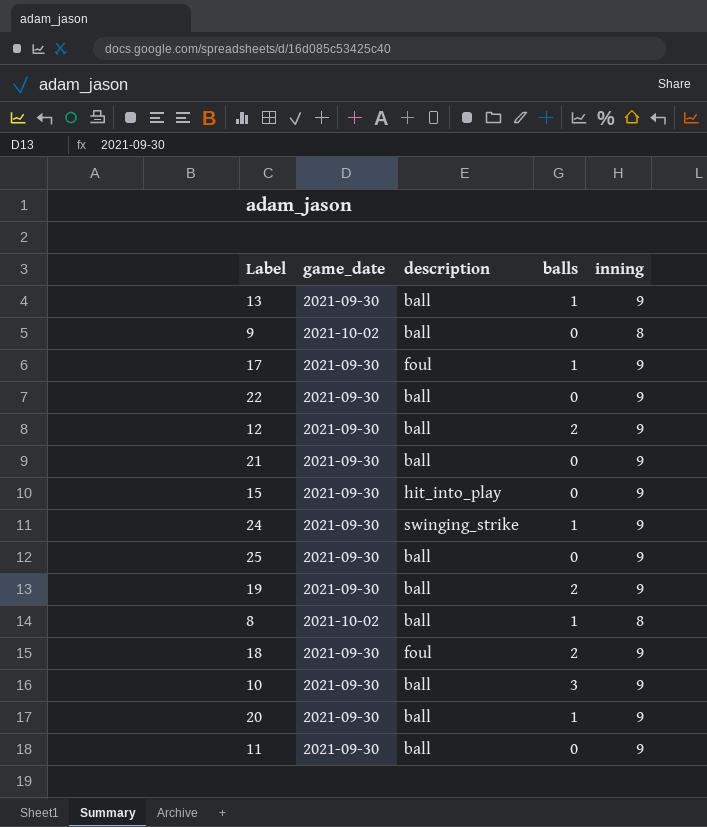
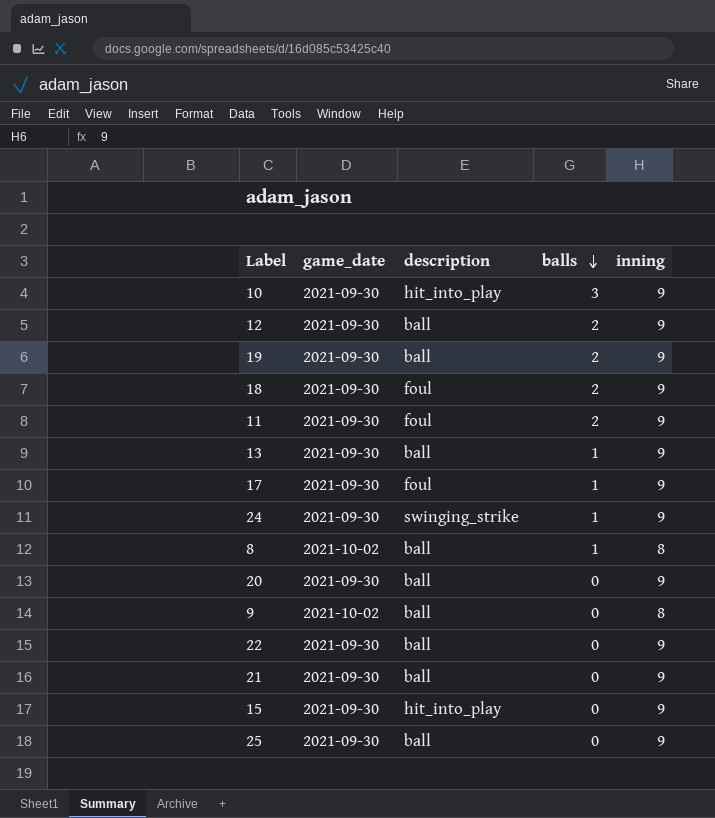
row order: none -> balls descending
10 | description: ball -> hit_into_play
11 | description: ball -> foul
11 | balls: 0 -> 2
20 | balls: 1 -> 0

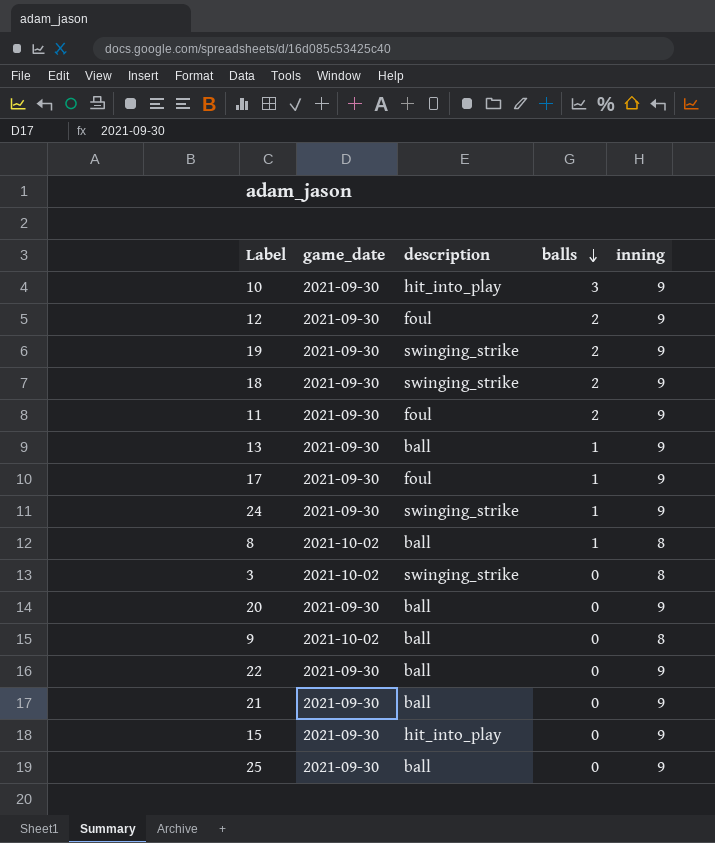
12 | description: ball -> foul
19 | description: ball -> swinging_strike
18 | description: foul -> swinging_strike
row 3: none -> 2021-10-02 | swinging_strike | 0 | 8

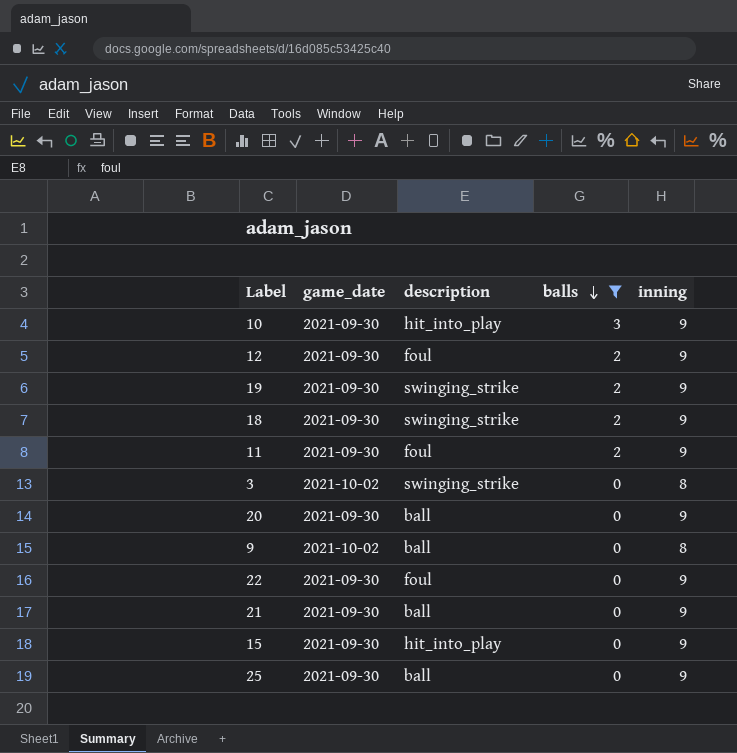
filter: none -> balls != 1
22 | description: ball -> foul

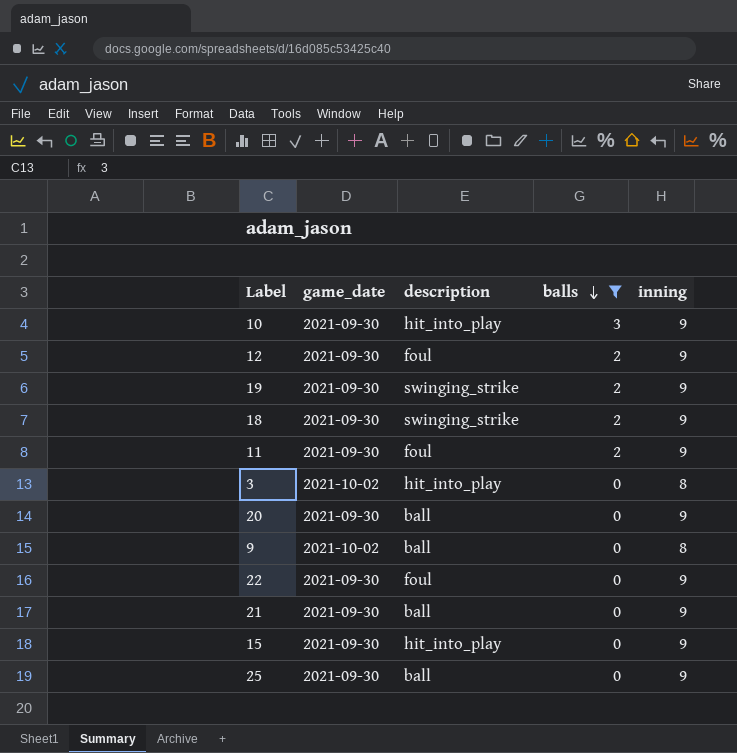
3 | description: swinging_strike -> hit_into_play

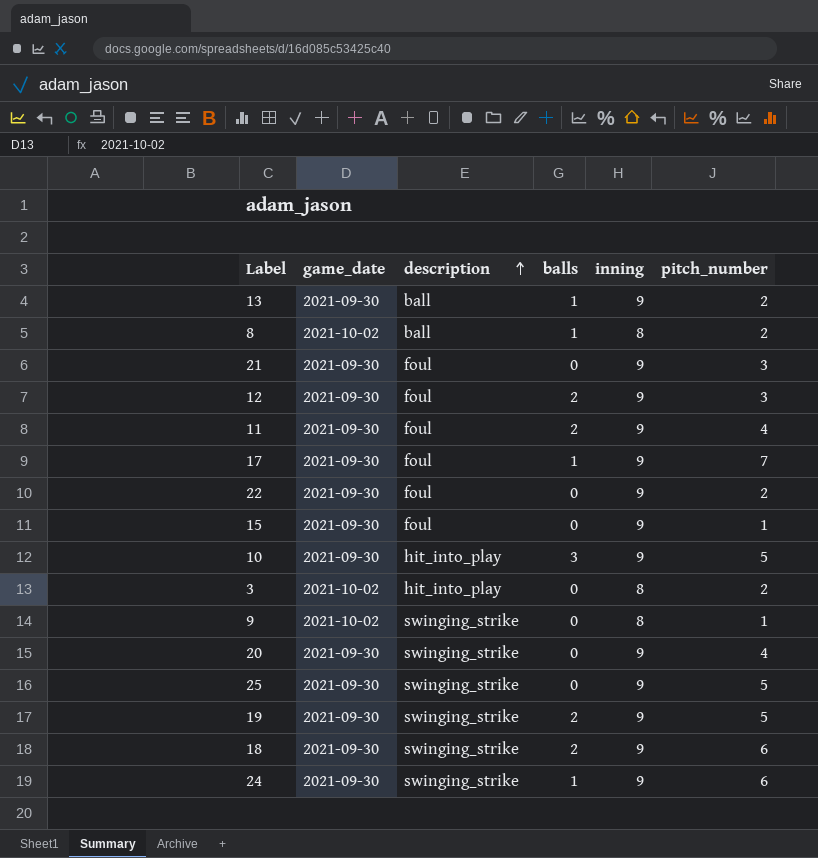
filter: balls != 1 -> none
row order: balls descending -> description ascending
column pitch_number | position: none -> 6
21 | description: ball -> foul
15 | description: hit_into_play -> foul
9 | description: ball -> swinging_strike
20 | description: ball -> swinging_strike
25 | description: ball -> swinging_strike

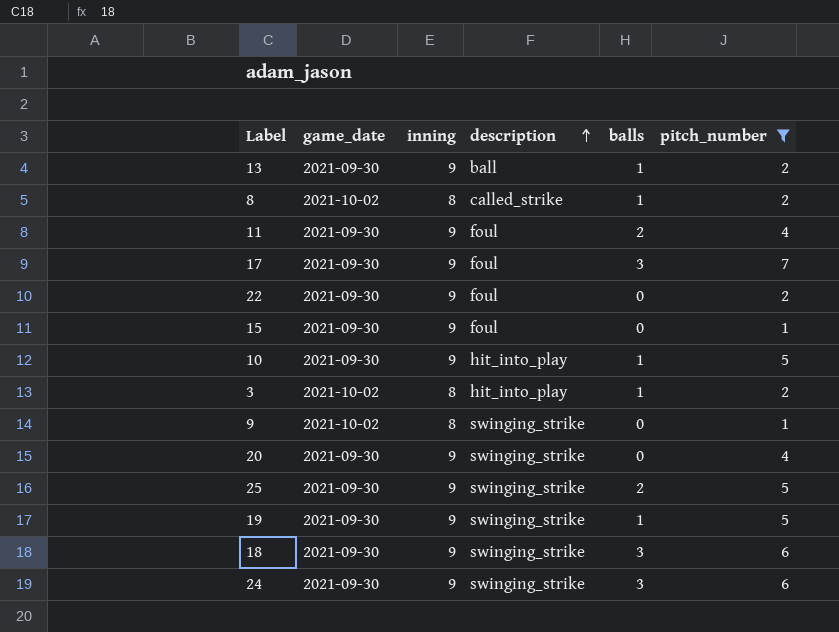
filter: none -> pitch_number != 3
column inning | position: 5 -> 3
8 | description: ball -> called_strike
17 | balls: 1 -> 3
10 | balls: 3 -> 1
3 | balls: 0 -> 1
25 | balls: 0 -> 2
19 | balls: 2 -> 1
18 | balls: 2 -> 3
24 | balls: 1 -> 3

